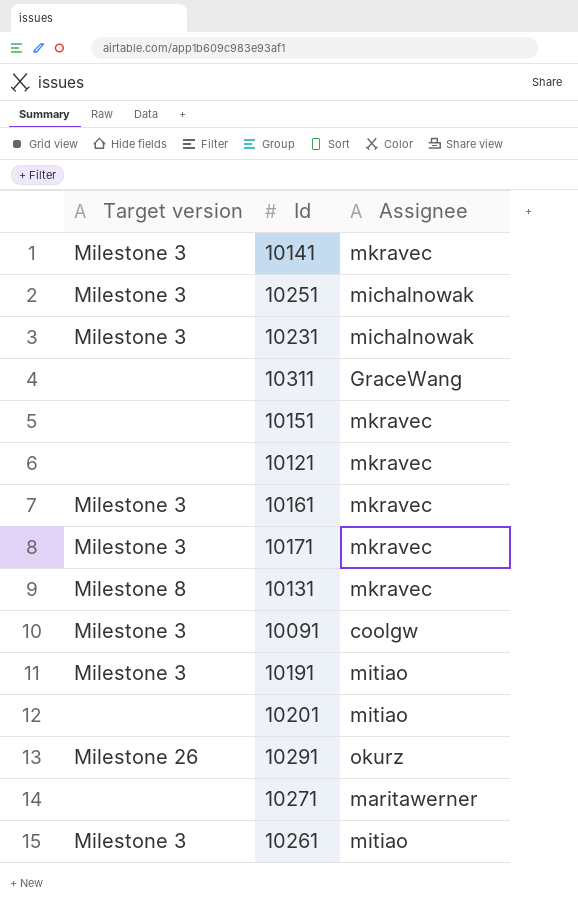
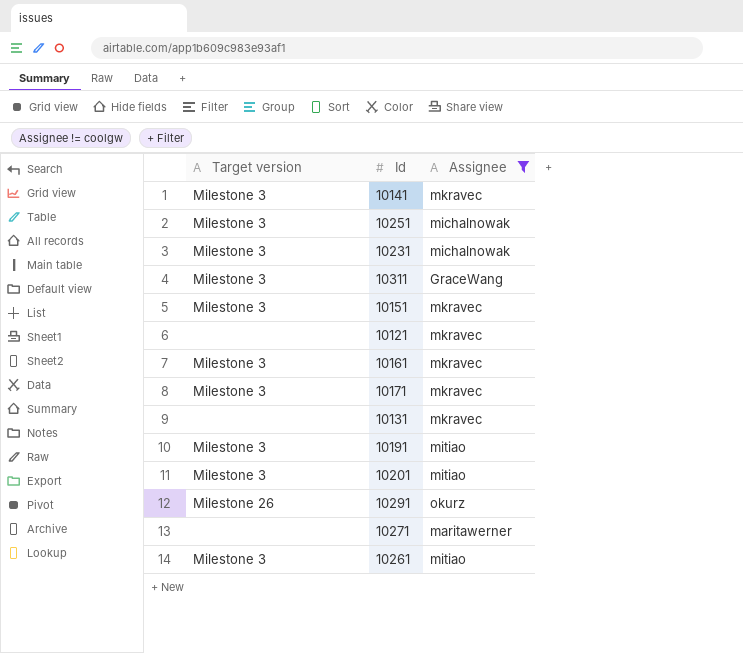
filter: none -> Assignee != coolgw
10311 | Target version: none -> Milestone 3
10151 | Target version: none -> Milestone 3
10131 | Target version: Milestone 8 -> none
10201 | Target version: none -> Milestone 3

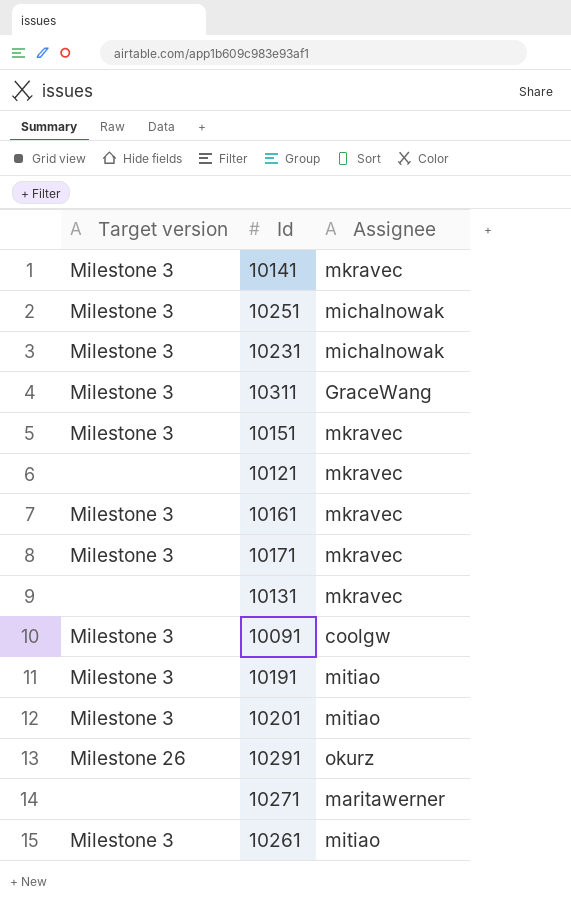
filter: Assignee != coolgw -> none

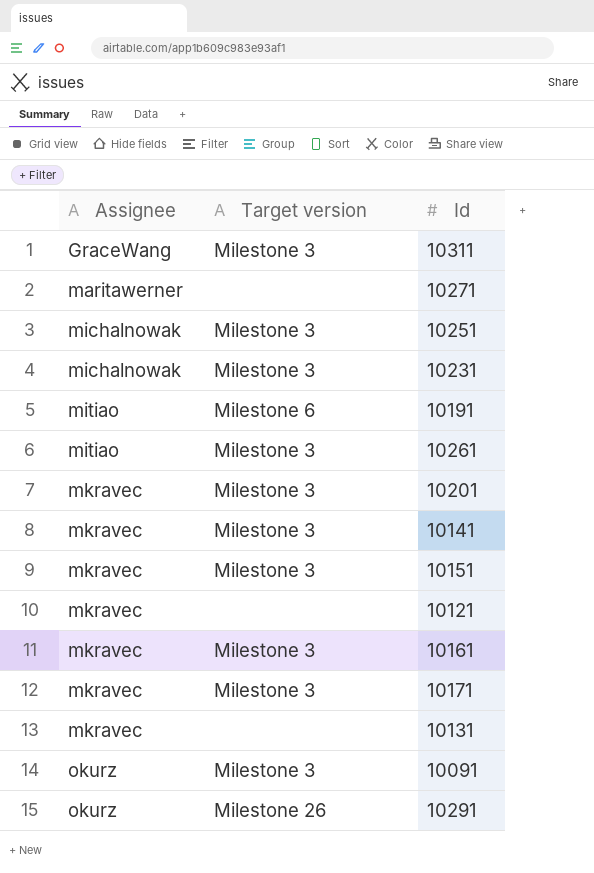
row order: none -> Assignee ascending
column Assignee | position: 3 -> 1
10191 | Target version: Milestone 3 -> Milestone 6
10201 | Assignee: mitiao -> mkravec
10091 | Assignee: coolgw -> okurz

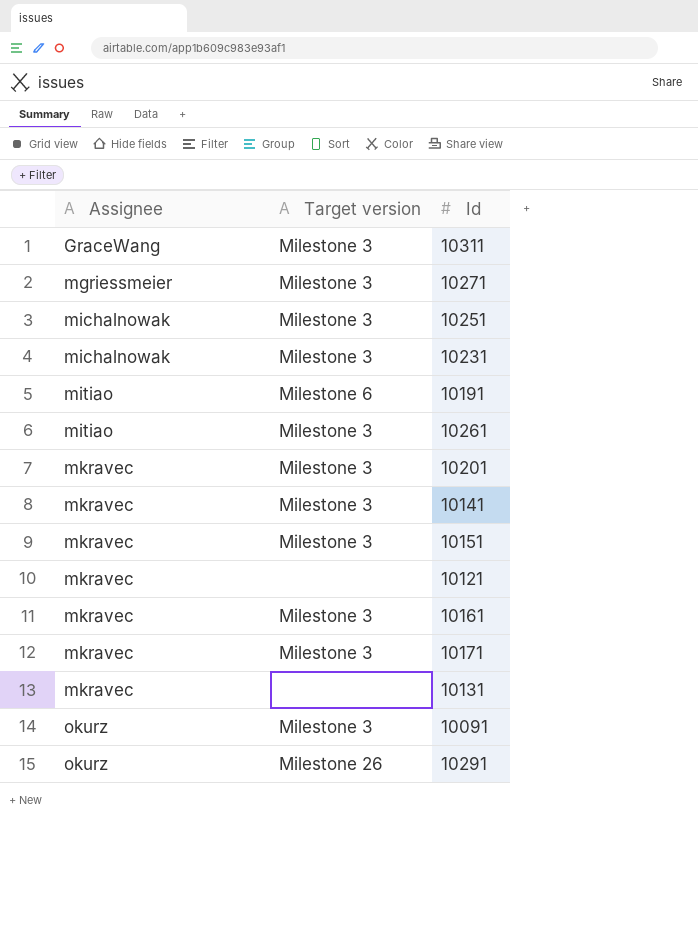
10271 | Assignee: maritawerner -> mgriessmeier
10271 | Target version: none -> Milestone 3

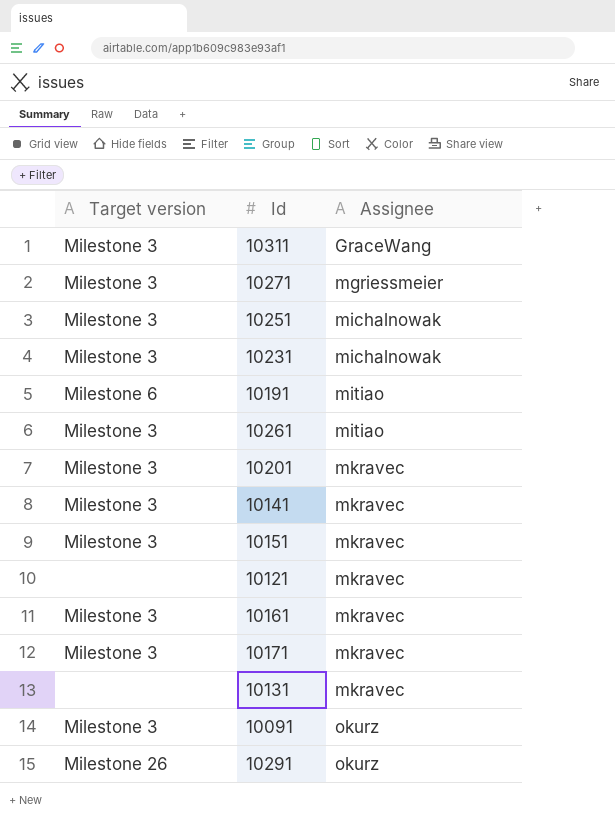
column Assignee | position: 1 -> 3

